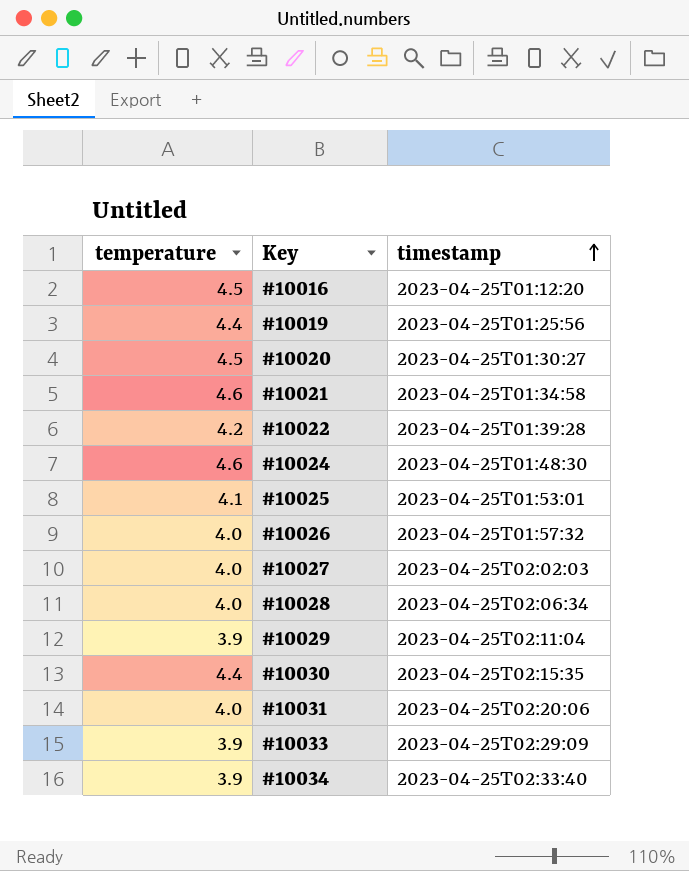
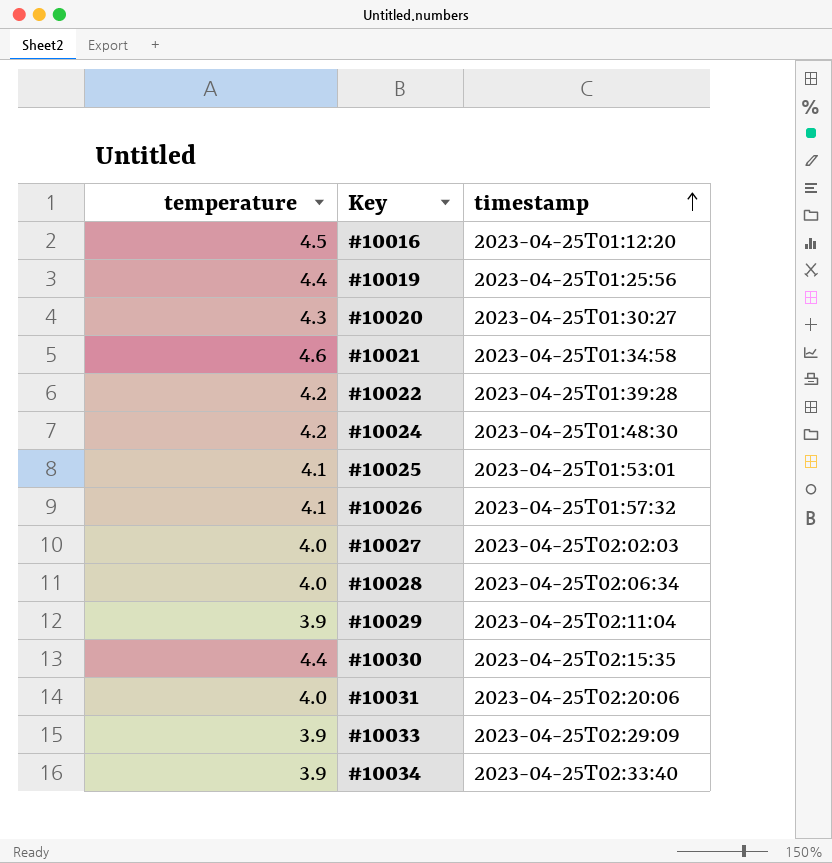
#10020 | temperature: 4.5 -> 4.3
#10024 | temperature: 4.6 -> 4.2
#10026 | temperature: 4.0 -> 4.1

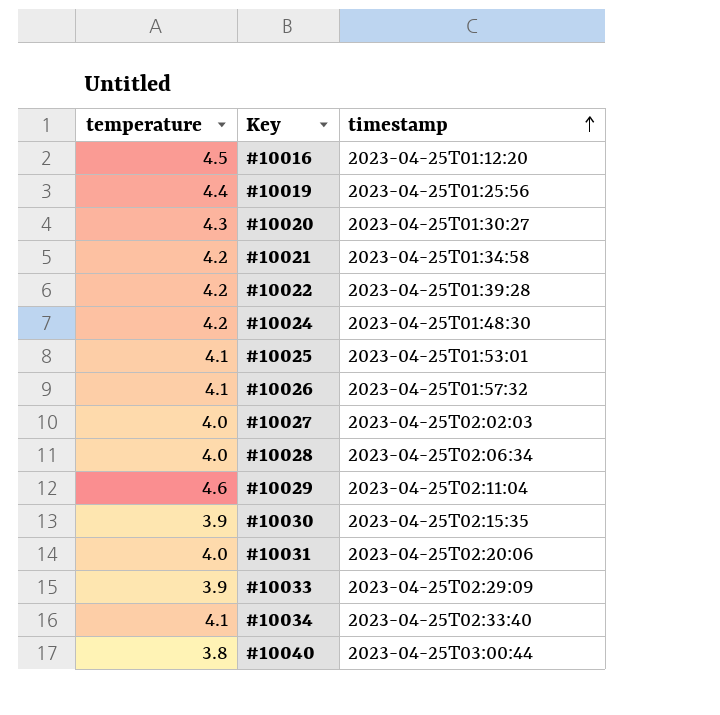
#10021 | temperature: 4.6 -> 4.2
#10029 | temperature: 3.9 -> 4.6
#10030 | temperature: 4.4 -> 3.9
#10034 | temperature: 3.9 -> 4.1
row #10040: none -> 3.8 | 2023-04-25T03:00:44

